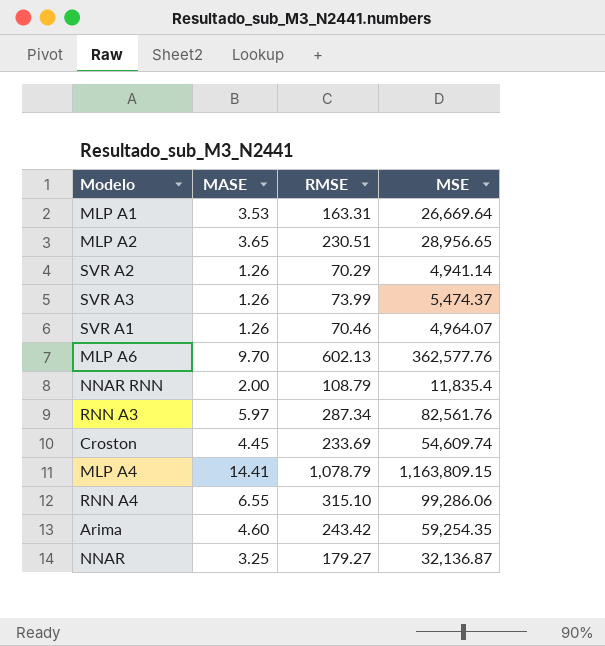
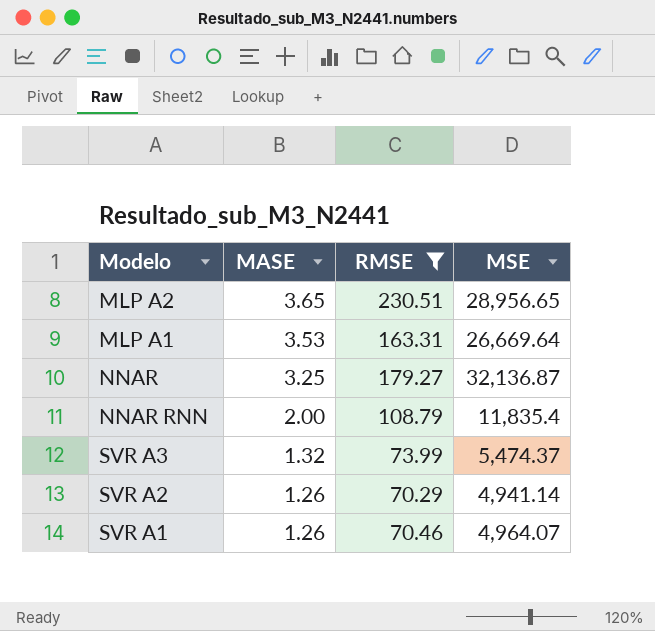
filter: none -> RMSE <= 230.51
row order: none -> MASE descending
SVR A3 | MASE: 1.26 -> 1.32

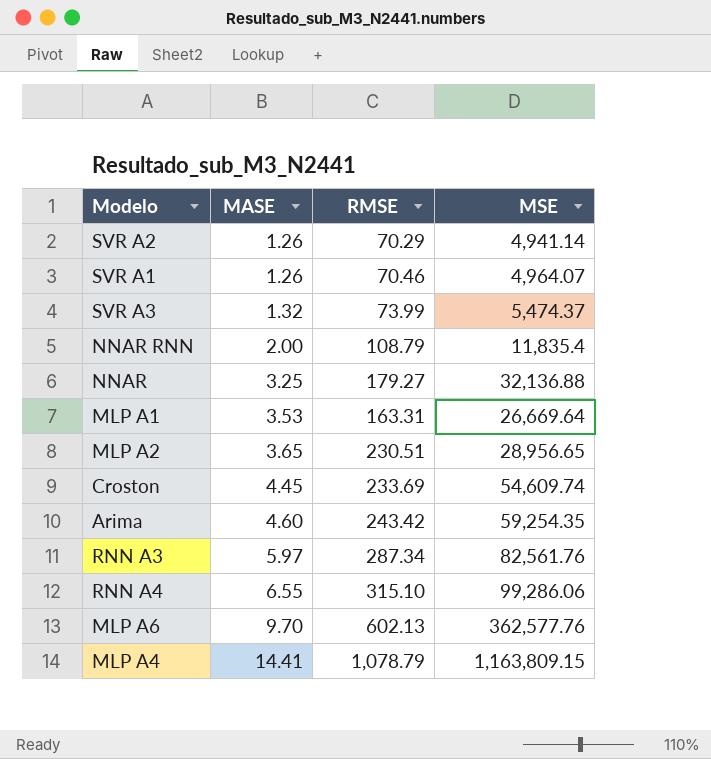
filter: RMSE <= 230.51 -> none
row order: MASE descending -> MASE ascending
NNAR | MSE: 32,136.87 -> 32,136.88

